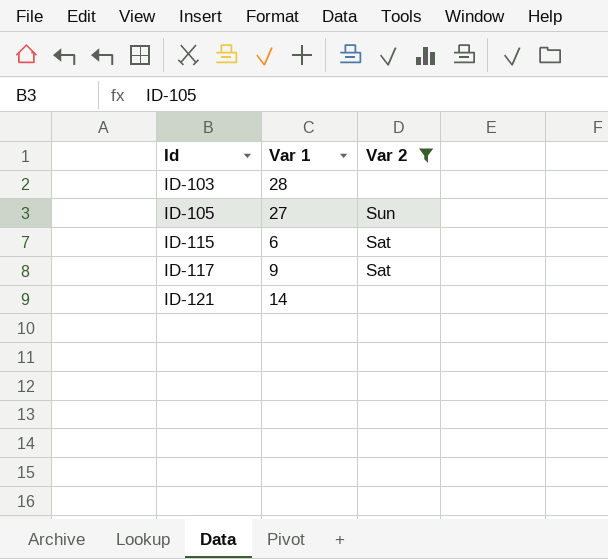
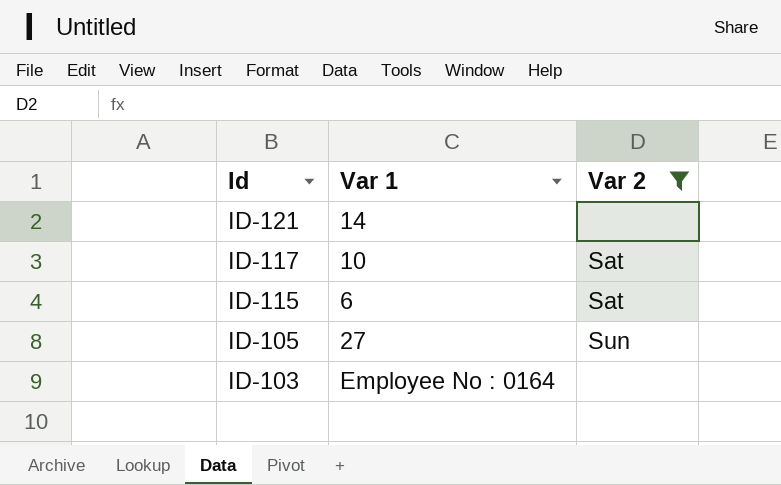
row order: Id ascending -> Id descending
ID-117 | Var 1: 9 -> 10
ID-103 | Var 1: 28 -> Employee No : 0164

